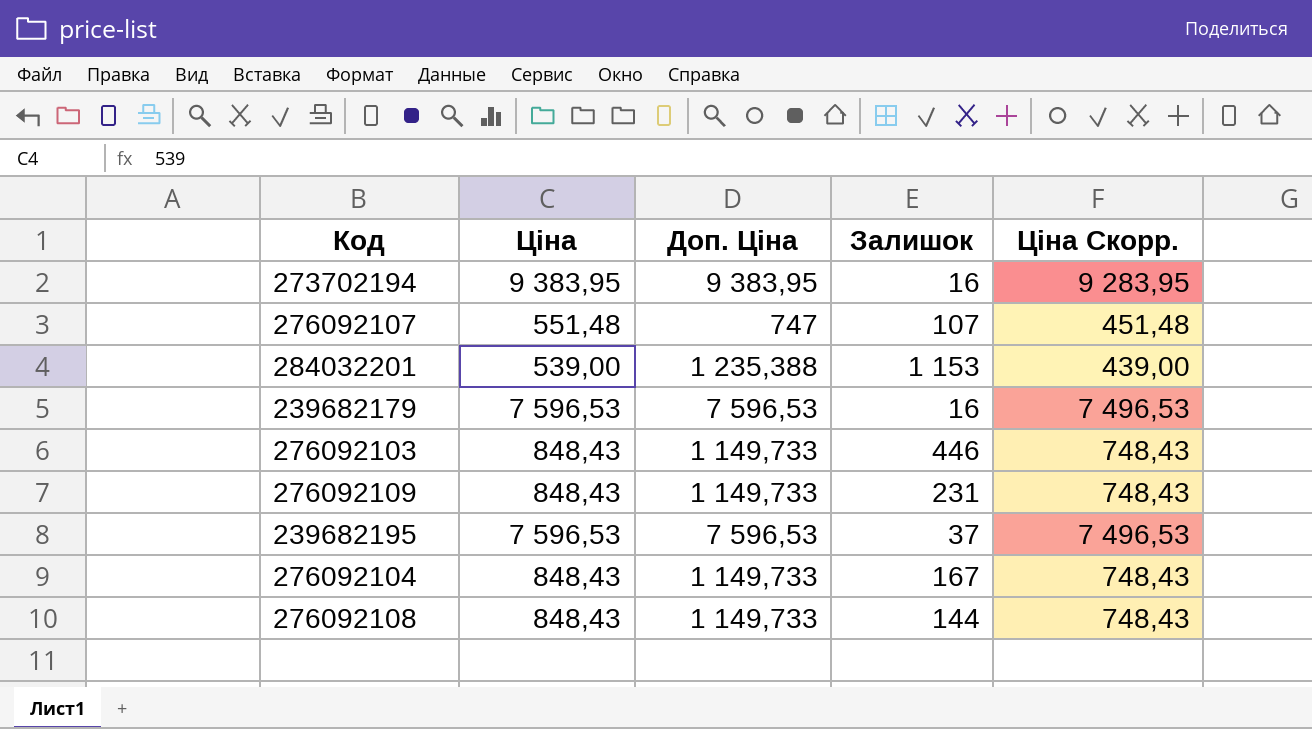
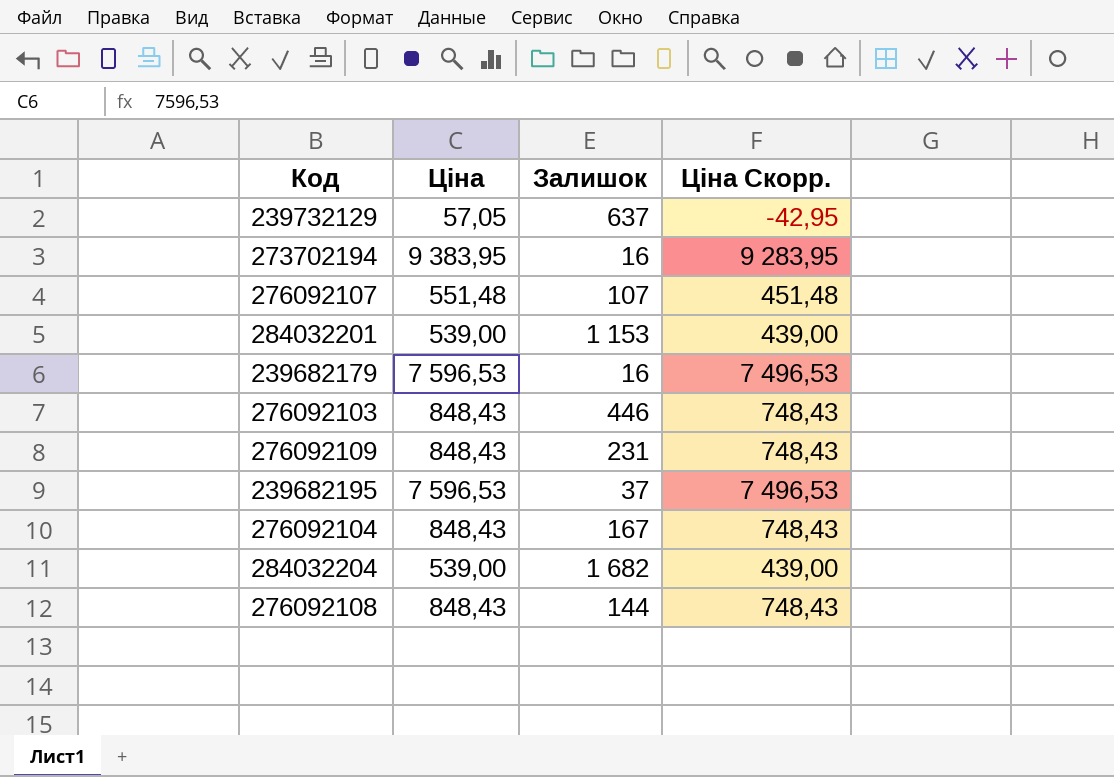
column Доп. Ціна | position: 3 -> none
row 239732129: none -> 57,05 | 637 | -42,95
row 284032204: none -> 539,00 | 1 682 | 439,00

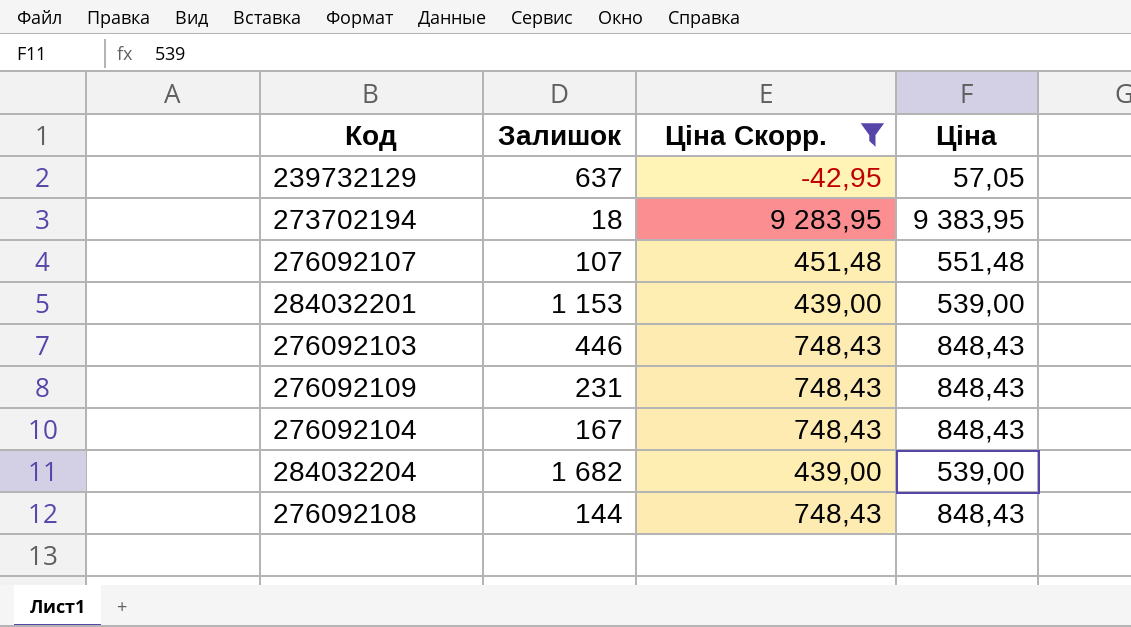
filter: none -> Ціна Скорр. != 7 496,53
column Ціна | position: 2 -> 4
273702194 | Залишок: 16 -> 18

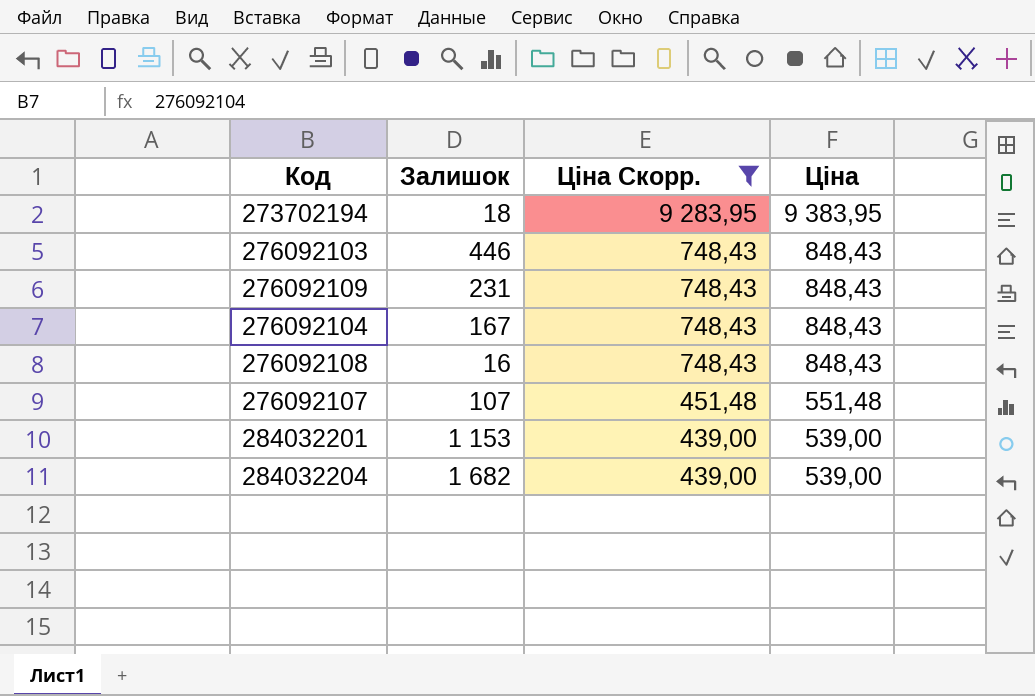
row order: none -> Ціна Скорр. descending
row 239732129: 637 | -42,95 | 57,05 -> none
276092108 | Залишок: 144 -> 16

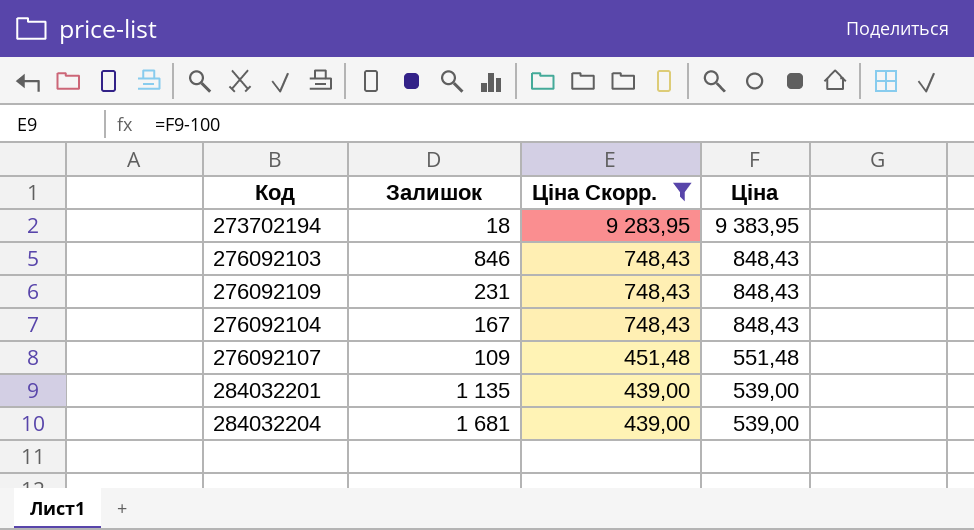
row 276092108: 16 | 748,43 | 848,43 -> none
276092103 | Залишок: 446 -> 846
276092107 | Залишок: 107 -> 109
284032201 | Залишок: 1 153 -> 1 135
284032204 | Залишок: 1 682 -> 1 681

